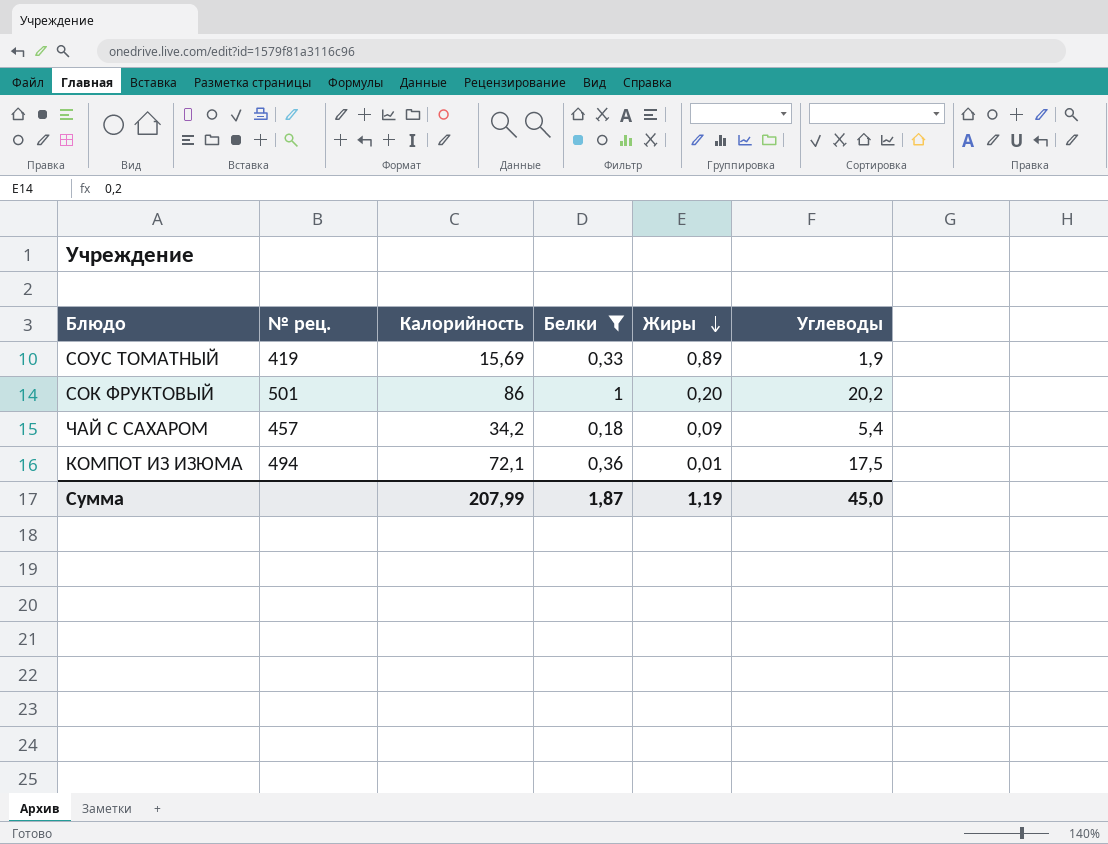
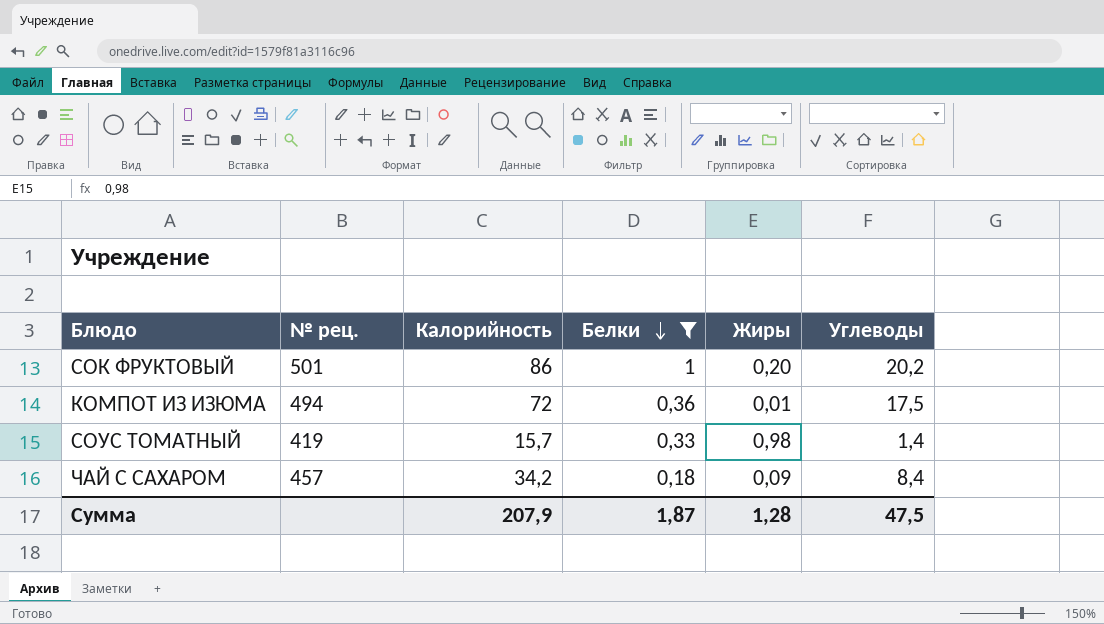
row order: Жиры descending -> Белки descending
КОМПОТ ИЗ ИЗЮМА | Калорийность: 72,1 -> 72
СОУС ТОМАТНЫЙ | Калорийность: 15,69 -> 15,7
СОУС ТОМАТНЫЙ | Жиры: 0,89 -> 0,98
СОУС ТОМАТНЫЙ | Углеводы: 1,9 -> 1,4
ЧАЙ С САХАРОМ | Углеводы: 5,4 -> 8,4
Сумма | Калорийность: 207,99 -> 207,9
Сумма | Жиры: 1,19 -> 1,28
Сумма | Углеводы: 45,0 -> 47,5

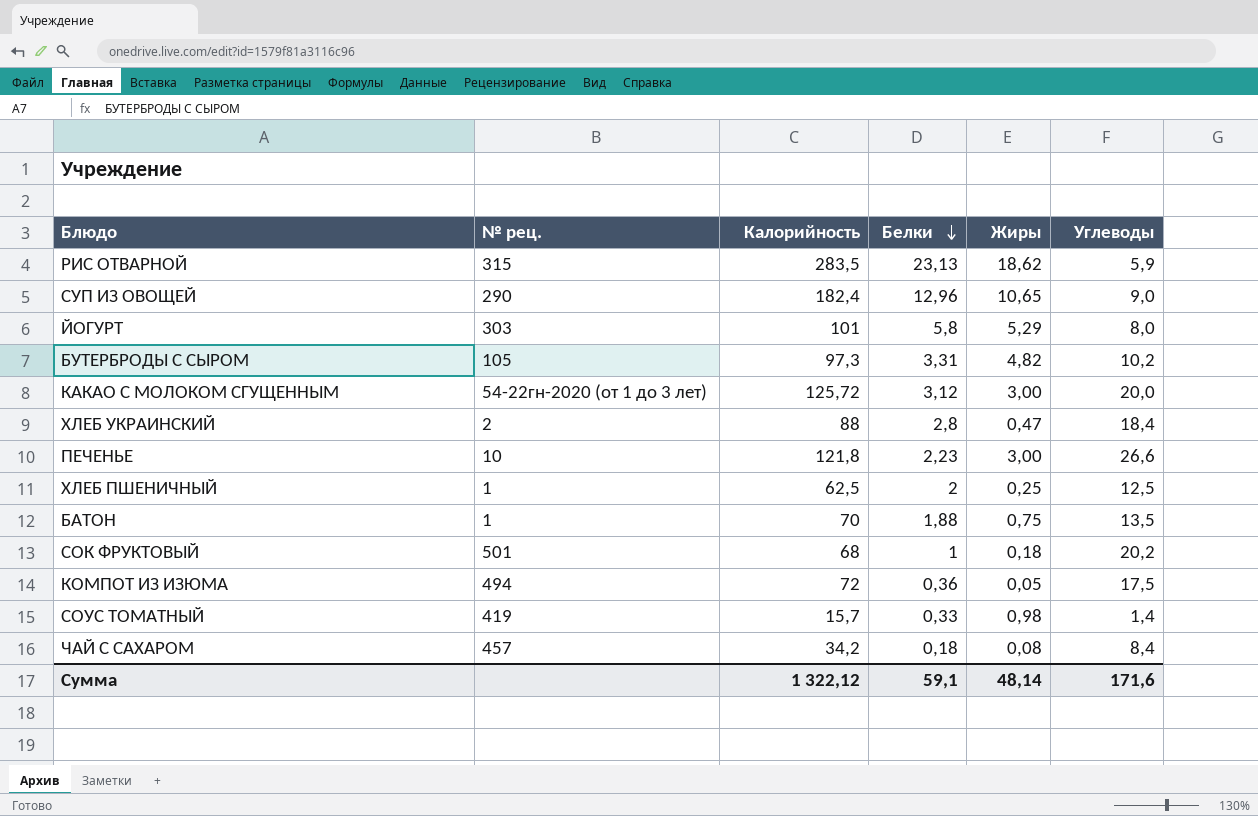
filter: Белки <= 1 -> none
СОК ФРУКТОВЫЙ | Калорийность: 86 -> 68
СОК ФРУКТОВЫЙ | Жиры: 0,20 -> 0,18
КОМПОТ ИЗ ИЗЮМА | Жиры: 0,01 -> 0,05
ЧАЙ С САХАРОМ | Жиры: 0,09 -> 0,08
Сумма | Калорийность: 207,9 -> 1 322,12
Сумма | Белки: 1,87 -> 59,1
Сумма | Жиры: 1,28 -> 48,14
Сумма | Углеводы: 47,5 -> 171,6

